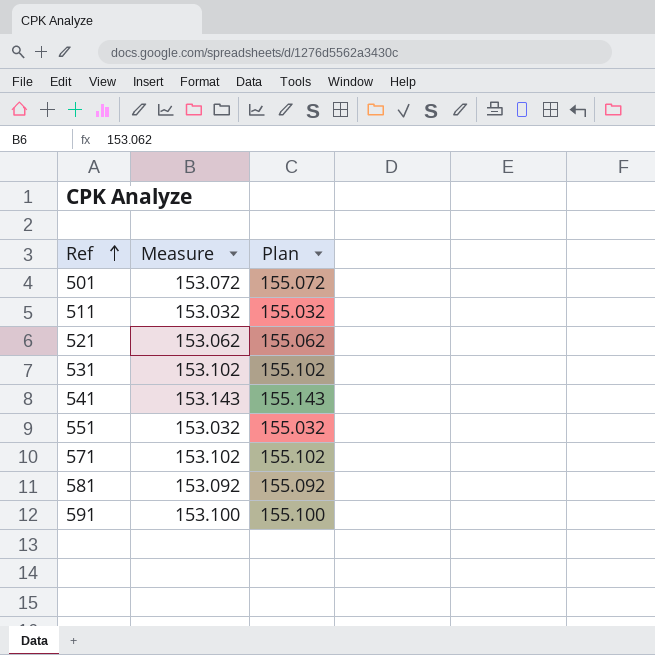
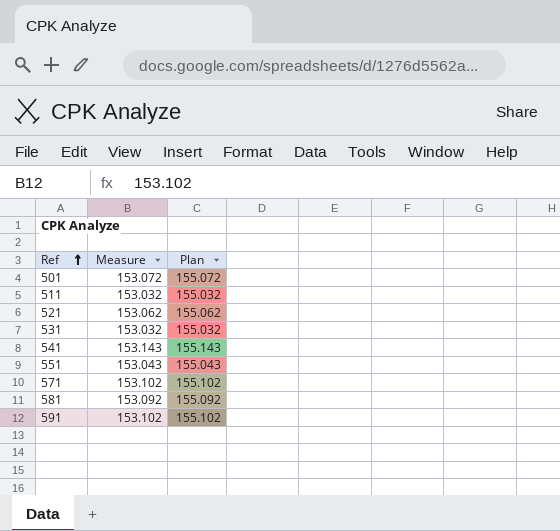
531 | Measure: 153.102 -> 153.032
531 | Plan: 155.102 -> 155.032
551 | Measure: 153.032 -> 153.043
551 | Plan: 155.032 -> 155.043
591 | Measure: 153.100 -> 153.102
591 | Plan: 155.100 -> 155.102

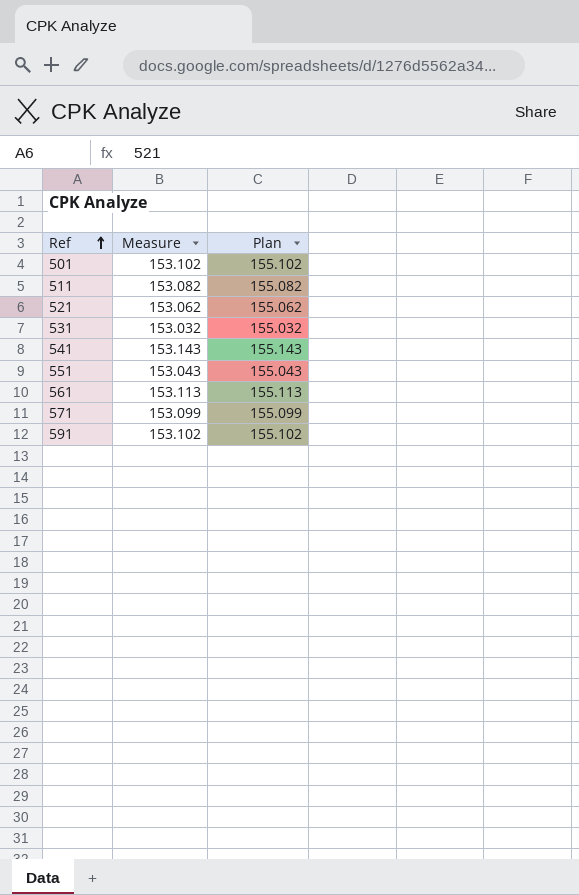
row 581: 153.092 | 155.092 -> none
501 | Measure: 153.072 -> 153.102
501 | Plan: 155.072 -> 155.102
511 | Measure: 153.032 -> 153.082
511 | Plan: 155.032 -> 155.082
row 561: none -> 153.113 | 155.113
571 | Measure: 153.102 -> 153.099
571 | Plan: 155.102 -> 155.099

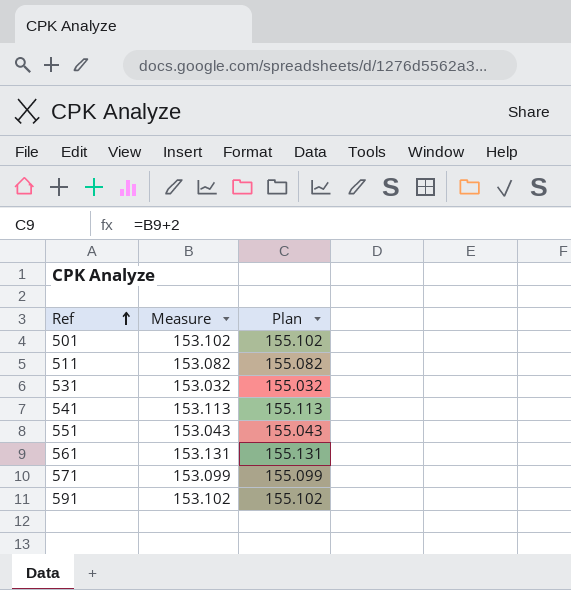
row 521: 153.062 | 155.062 -> none
541 | Measure: 153.143 -> 153.113
541 | Plan: 155.143 -> 155.113
561 | Measure: 153.113 -> 153.131
561 | Plan: 155.113 -> 155.131

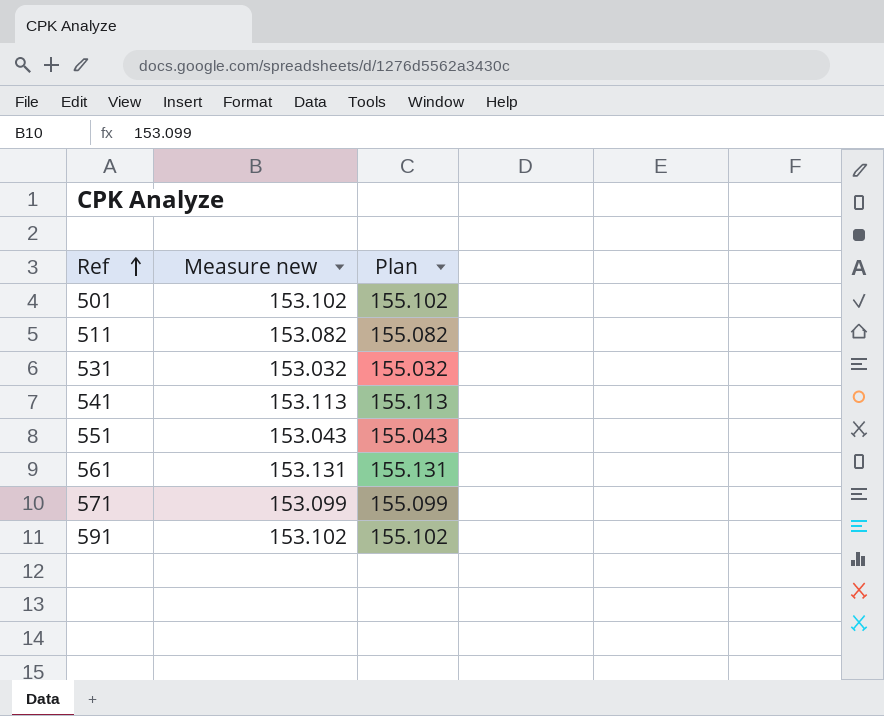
column name: Measure -> Measure new

